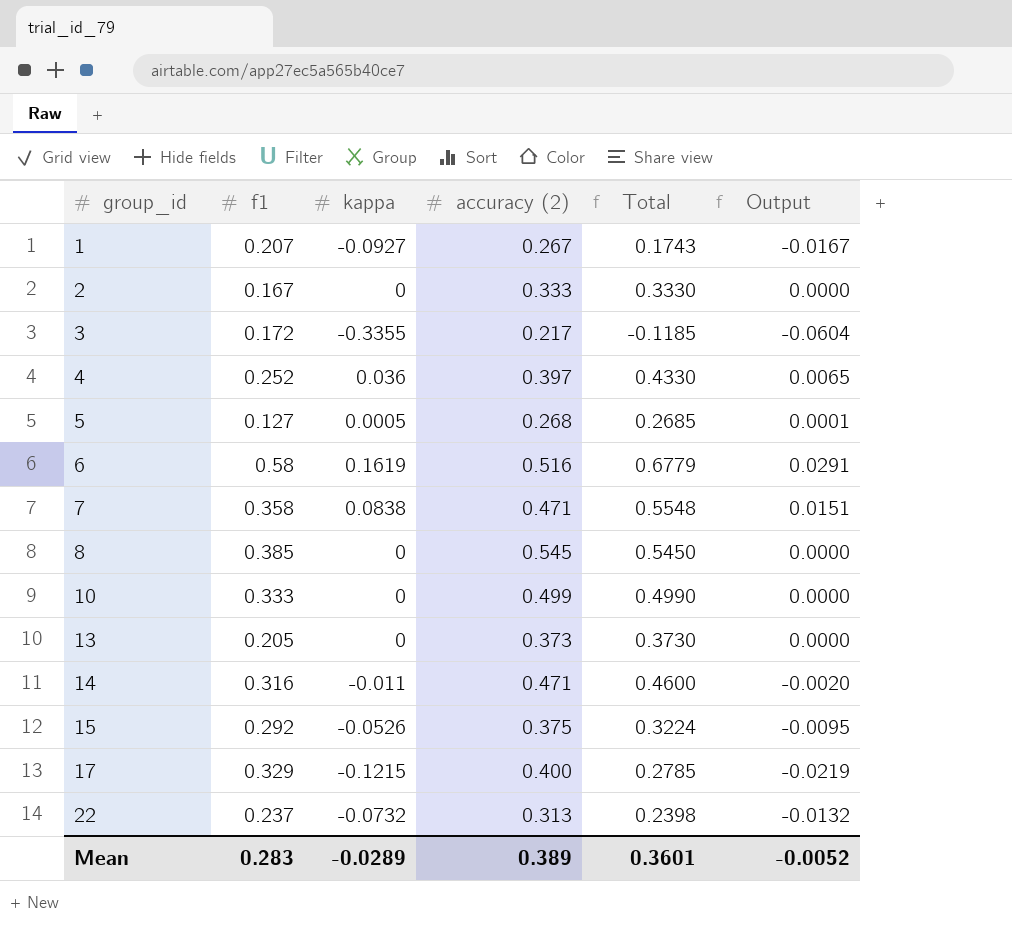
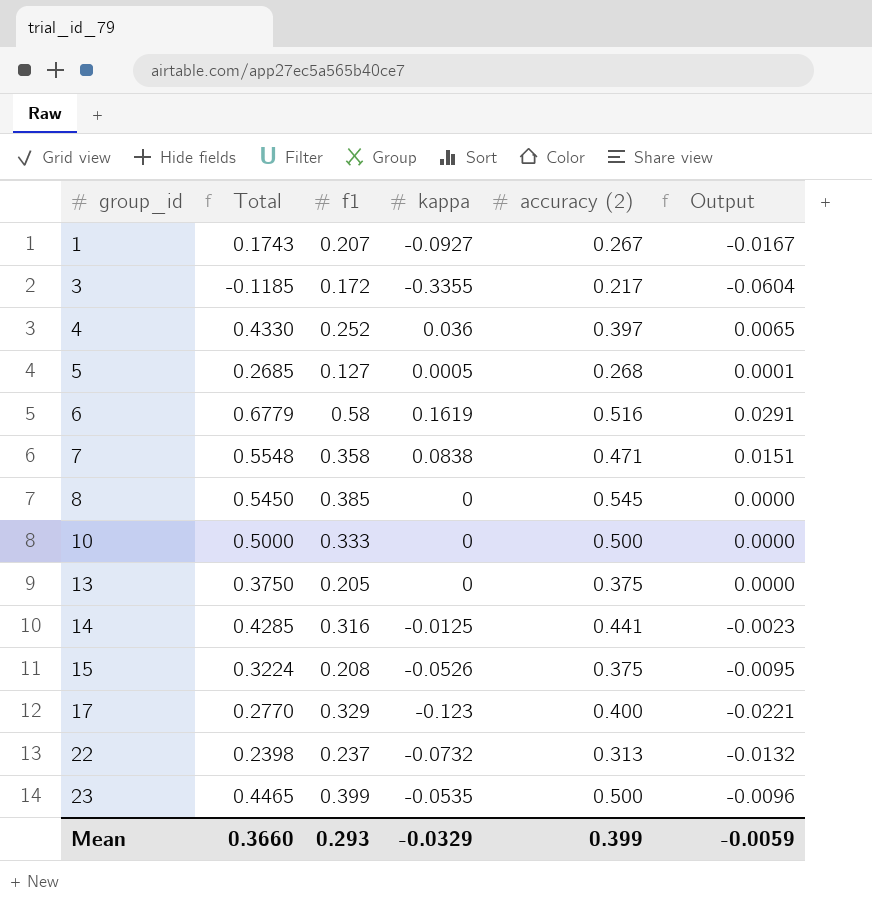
column Total | position: 5 -> 2
row 2: 0.167 | 0 | 0.333 | 0.3330 | 0.0000 -> none
10 | Total: 0.4990 -> 0.5000
10 | accuracy (2): 0.499 -> 0.500
13 | Total: 0.3730 -> 0.3750
13 | accuracy (2): 0.373 -> 0.375
14 | Total: 0.4600 -> 0.4285
14 | kappa: -0.011 -> -0.0125
14 | accuracy (2): 0.471 -> 0.441
14 | Output: -0.0020 -> -0.0023
15 | f1: 0.292 -> 0.208
17 | Total: 0.2785 -> 0.2770
17 | kappa: -0.1215 -> -0.123
17 | Output: -0.0219 -> -0.0221
row 23: none -> 0.4465 | 0.399 | -0.0535 | 0.500 | -0.0096
Mean | Total: 0.3601 -> 0.3660
Mean | f1: 0.283 -> 0.293
Mean | kappa: -0.0289 -> -0.0329
Mean | accuracy (2): 0.389 -> 0.399
Mean | Output: -0.0052 -> -0.0059

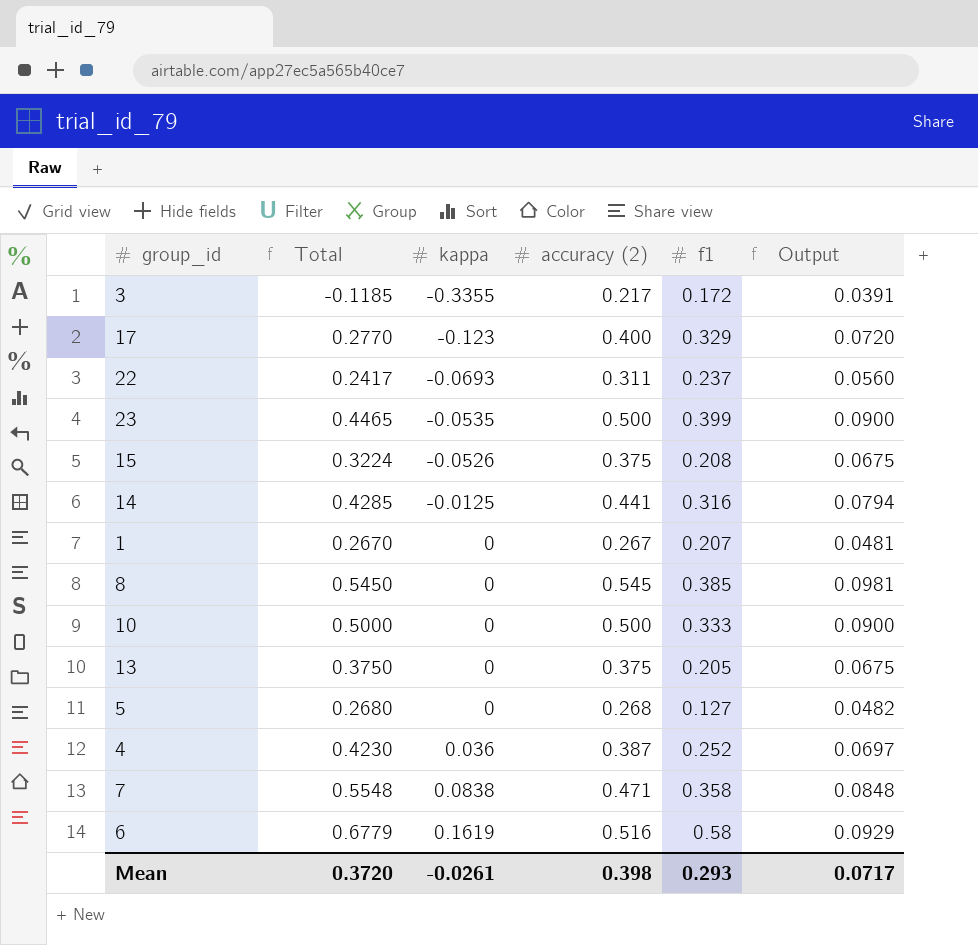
row order: group_id ascending -> kappa ascending
column f1 | position: 3 -> 5
column Output | formula: [kappa] * 0.18 -> [accuracy (2)] * 0.18
22 | Total: 0.2398 -> 0.2417
22 | kappa: -0.0732 -> -0.0693
22 | accuracy (2): 0.313 -> 0.311
1 | Total: 0.1743 -> 0.2670
1 | kappa: -0.0927 -> 0
5 | Total: 0.2685 -> 0.2680
5 | kappa: 0.0005 -> 0
4 | Total: 0.4330 -> 0.4230
4 | accuracy (2): 0.397 -> 0.387
Mean | Total: 0.3660 -> 0.3720
Mean | kappa: -0.0329 -> -0.0261
Mean | accuracy (2): 0.399 -> 0.398
Mean | Output: -0.0059 -> 0.0717

